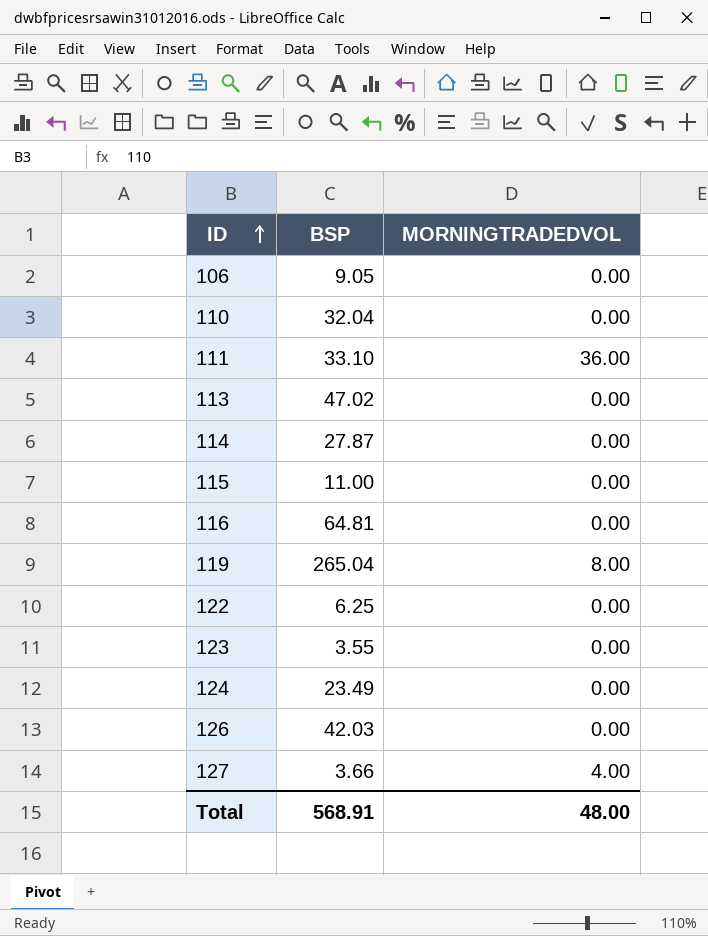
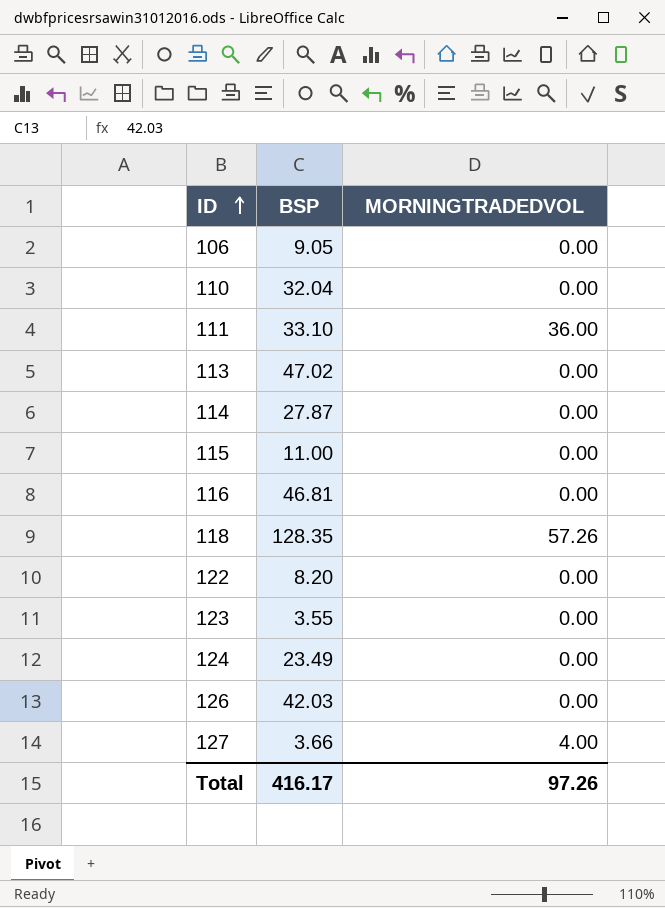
row 119: 265.04 | 8.00 -> none
116 | BSP: 64.81 -> 46.81
row 118: none -> 128.35 | 57.26
122 | BSP: 6.25 -> 8.20
Total | BSP: 568.91 -> 416.17
Total | MORNINGTRADEDVOL: 48.00 -> 97.26

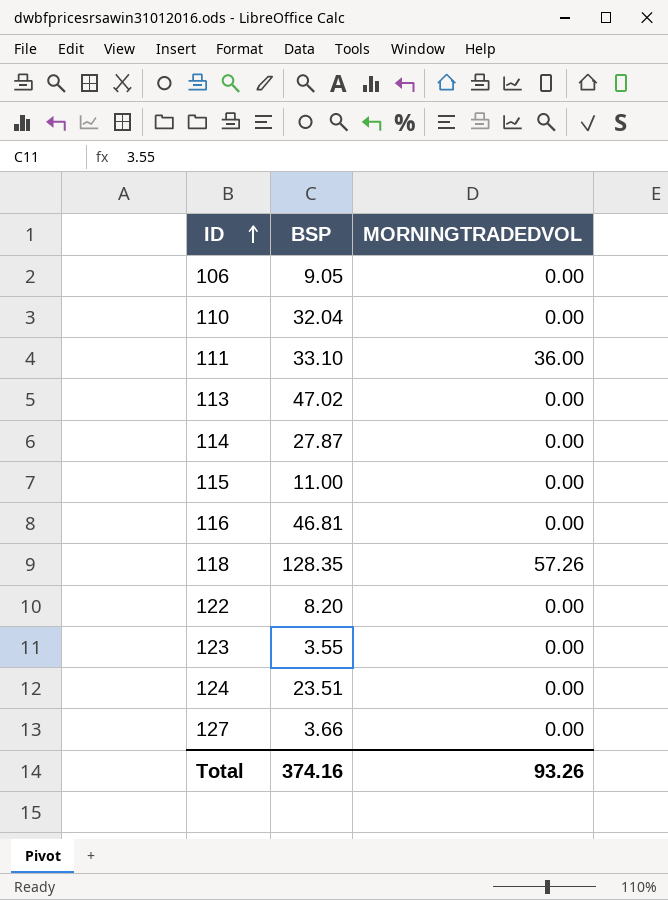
row 126: 42.03 | 0.00 -> none
124 | BSP: 23.49 -> 23.51
127 | MORNINGTRADEDVOL: 4.00 -> 0.00
Total | BSP: 416.17 -> 374.16
Total | MORNINGTRADEDVOL: 97.26 -> 93.26

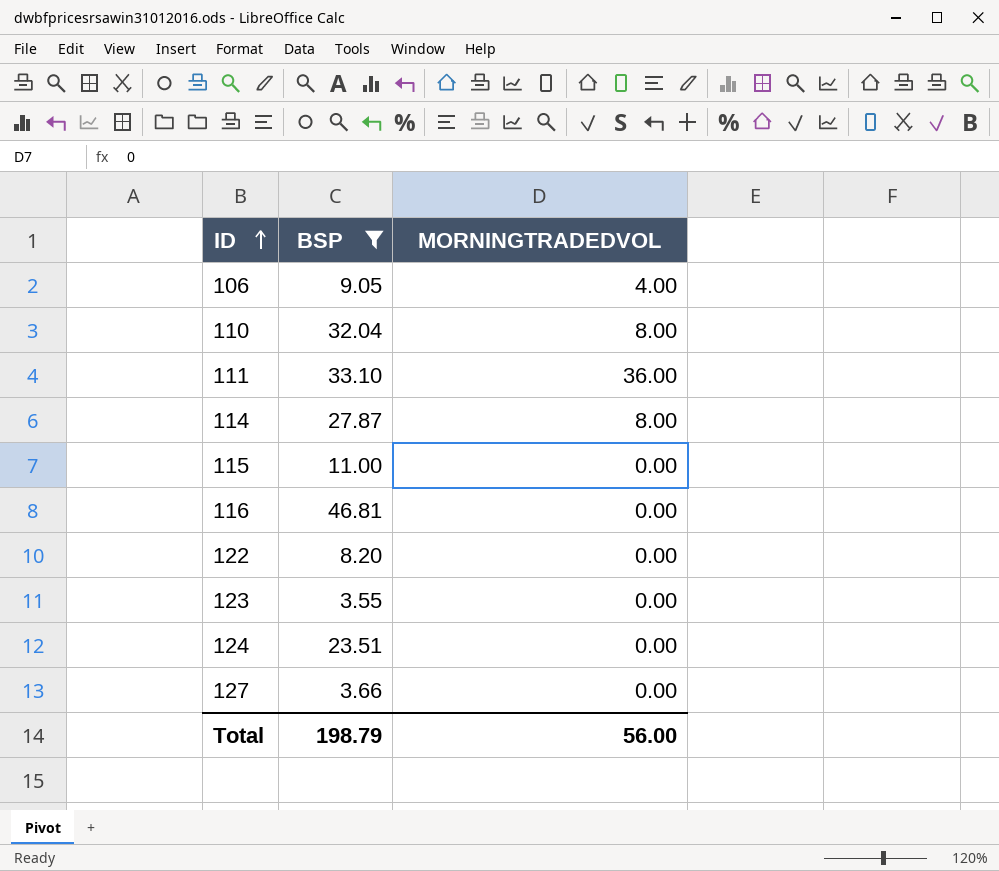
filter: none -> BSP <= 46.81
106 | MORNINGTRADEDVOL: 0.00 -> 4.00
110 | MORNINGTRADEDVOL: 0.00 -> 8.00
114 | MORNINGTRADEDVOL: 0.00 -> 8.00
Total | BSP: 374.16 -> 198.79
Total | MORNINGTRADEDVOL: 93.26 -> 56.00

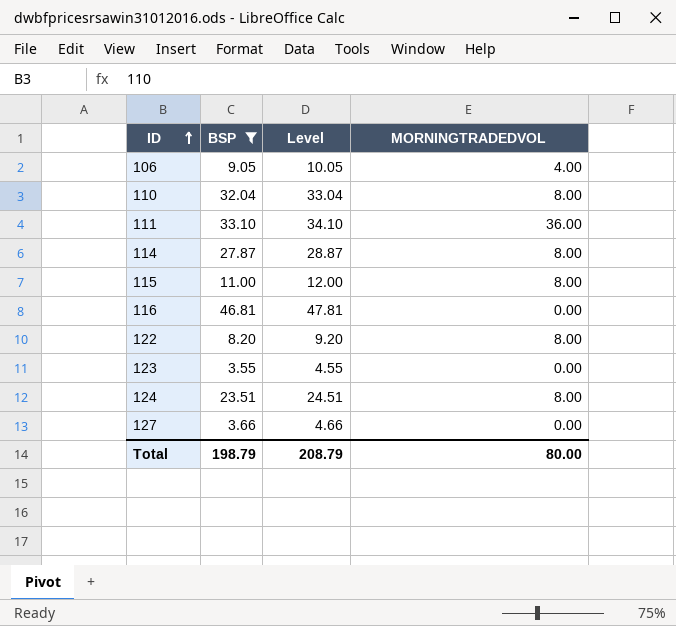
column Level | formula: none -> [BSP] + 1
115 | MORNINGTRADEDVOL: 0.00 -> 8.00
122 | MORNINGTRADEDVOL: 0.00 -> 8.00
124 | MORNINGTRADEDVOL: 0.00 -> 8.00
Total | MORNINGTRADEDVOL: 56.00 -> 80.00

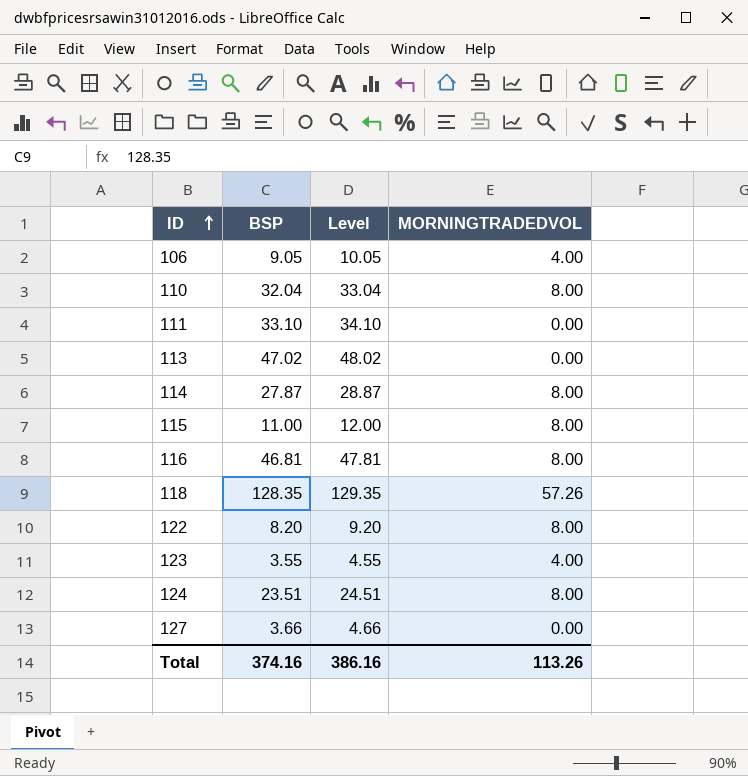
filter: BSP <= 46.81 -> none
111 | MORNINGTRADEDVOL: 36.00 -> 0.00
116 | MORNINGTRADEDVOL: 0.00 -> 8.00
123 | MORNINGTRADEDVOL: 0.00 -> 4.00
Total | BSP: 198.79 -> 374.16
Total | Level: 208.79 -> 386.16
Total | MORNINGTRADEDVOL: 80.00 -> 113.26

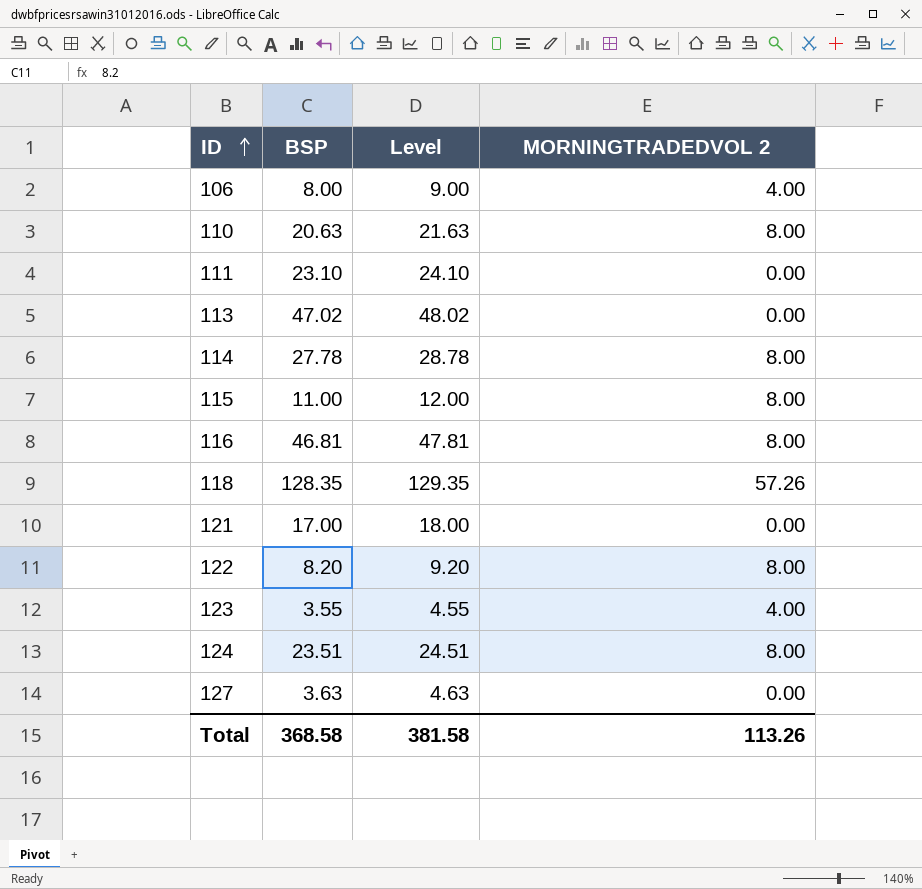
column name: MORNINGTRADEDVOL -> MORNINGTRADEDVOL 2
106 | BSP: 9.05 -> 8.00
106 | Level: 10.05 -> 9.00
110 | BSP: 32.04 -> 20.63
110 | Level: 33.04 -> 21.63
111 | BSP: 33.10 -> 23.10
111 | Level: 34.10 -> 24.10
114 | BSP: 27.87 -> 27.78
114 | Level: 28.87 -> 28.78
row 121: none -> 17.00 | 18.00 | 0.00
127 | BSP: 3.66 -> 3.63
127 | Level: 4.66 -> 4.63
Total | BSP: 374.16 -> 368.58
Total | Level: 386.16 -> 381.58

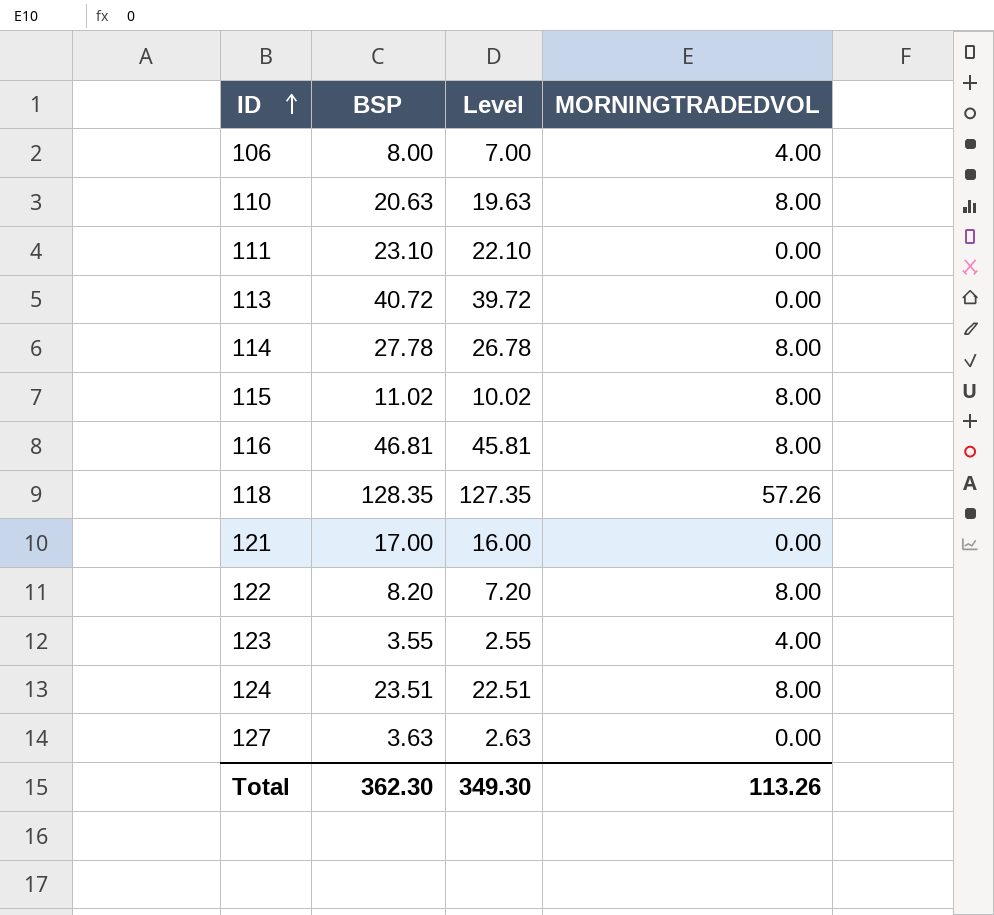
column Level | formula: [BSP] + 1 -> [BSP] - 1
column name: MORNINGTRADEDVOL 2 -> MORNINGTRADEDVOL
113 | BSP: 47.02 -> 40.72
115 | BSP: 11.00 -> 11.02
Total | BSP: 368.58 -> 362.30
Total | Level: 381.58 -> 349.30

